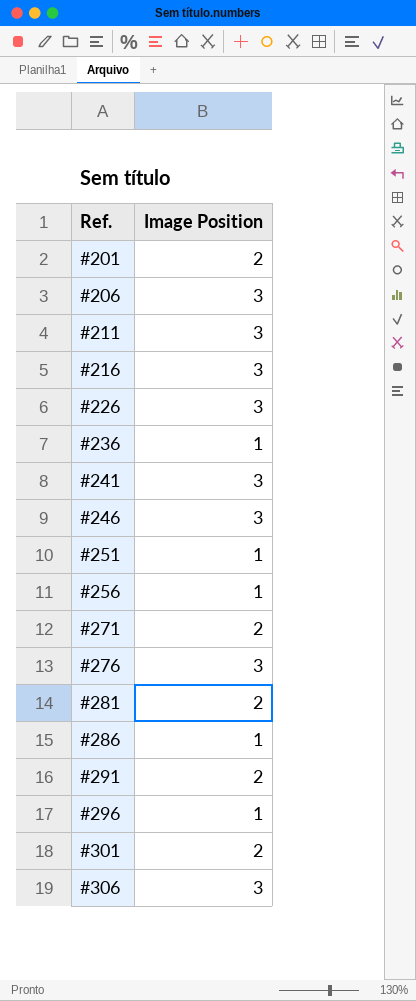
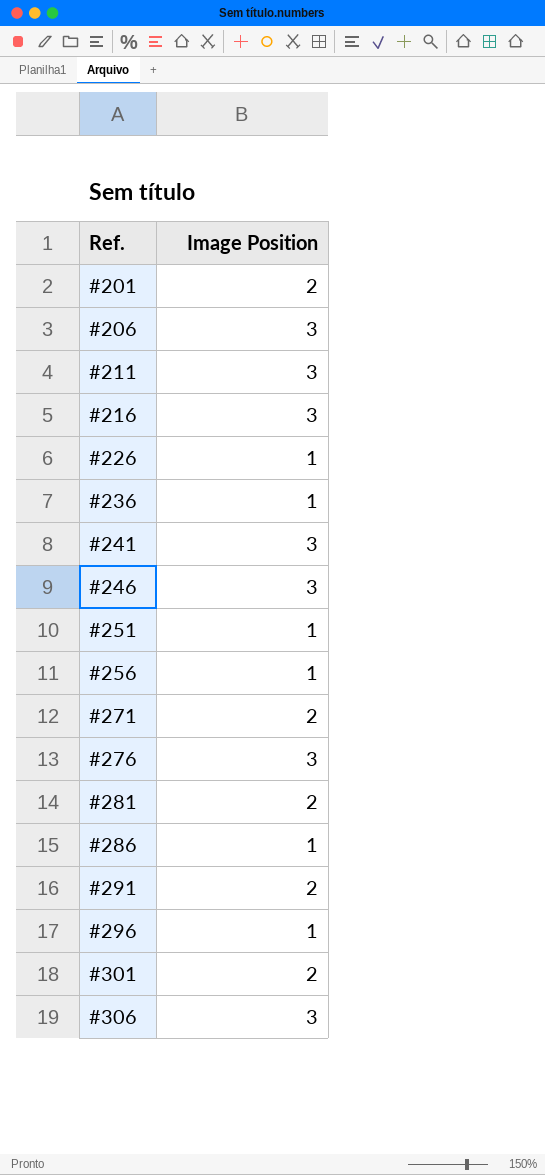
#226 | Image Position: 3 -> 1

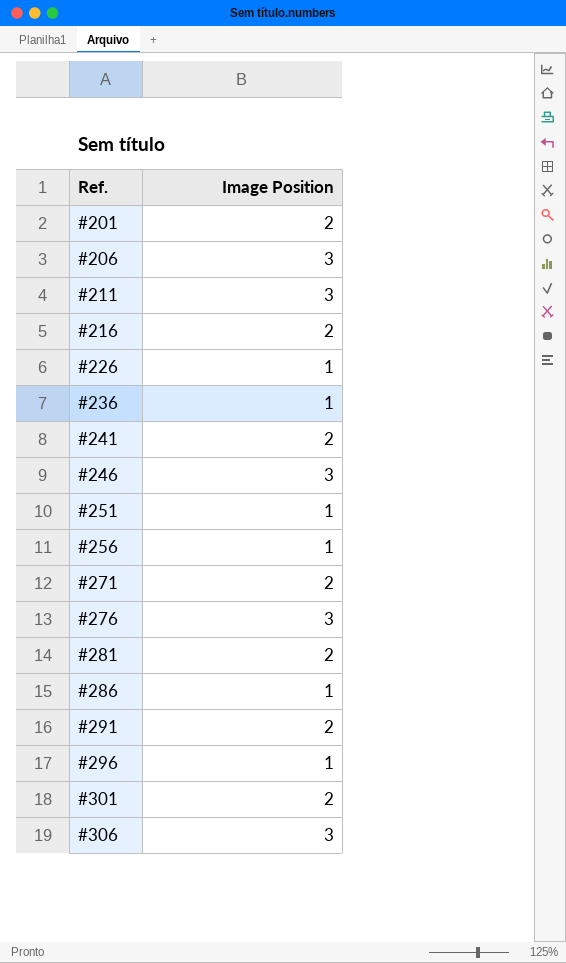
#216 | Image Position: 3 -> 2
#241 | Image Position: 3 -> 2

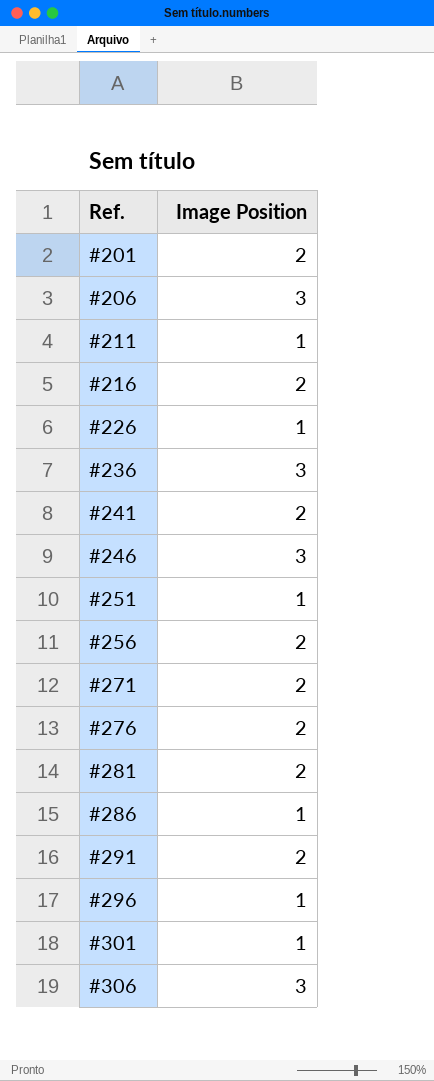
#211 | Image Position: 3 -> 1
#236 | Image Position: 1 -> 3
#256 | Image Position: 1 -> 2
#276 | Image Position: 3 -> 2
#301 | Image Position: 2 -> 1

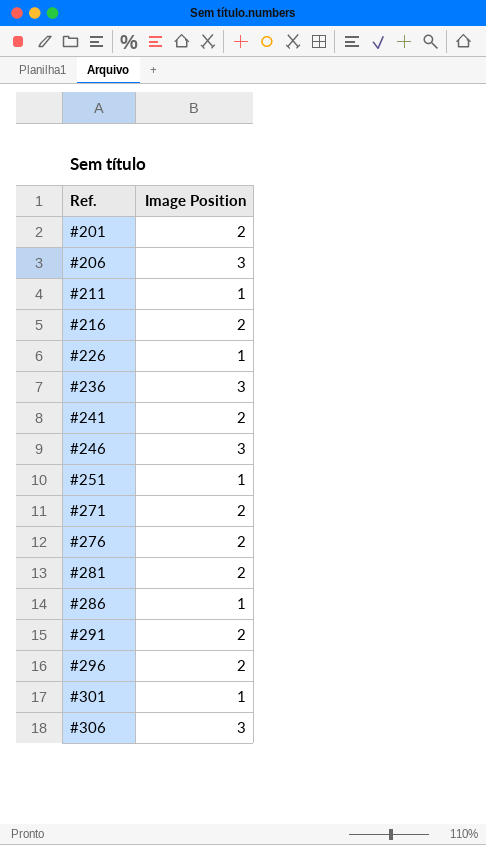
row #256: 2 -> none
#296 | Image Position: 1 -> 2

